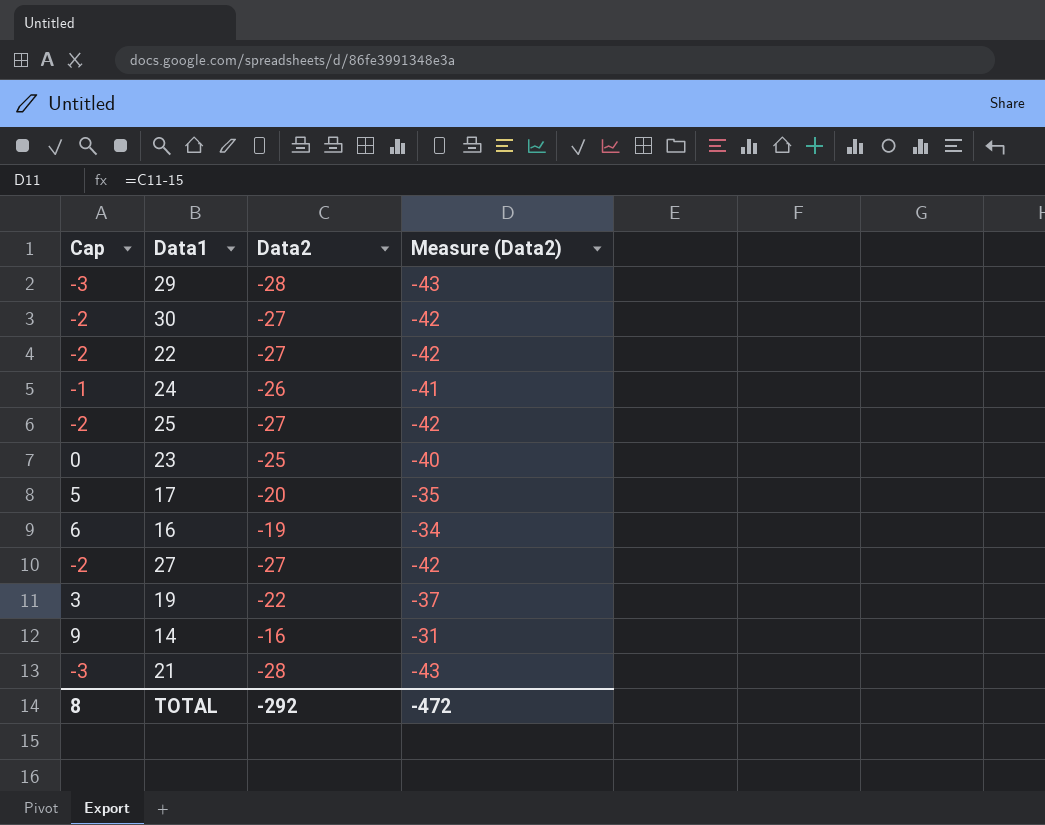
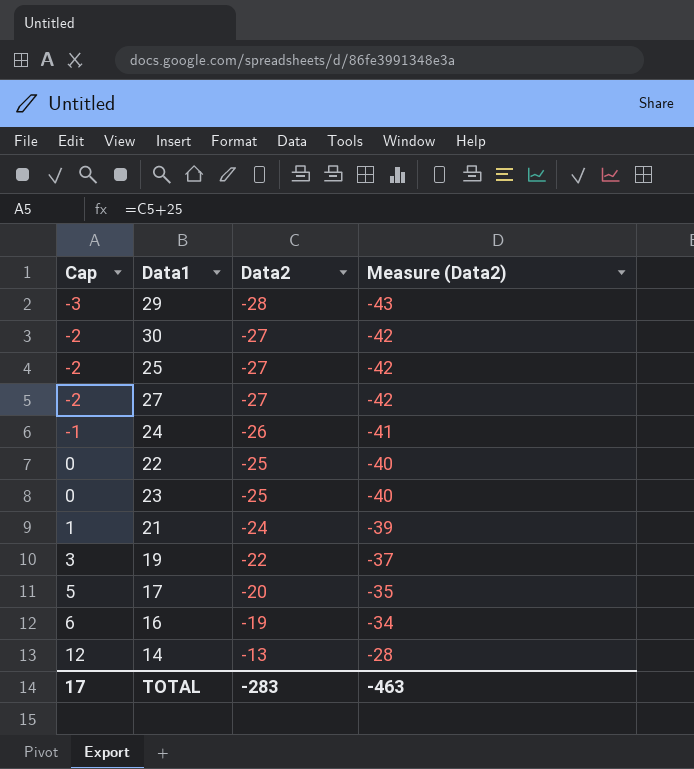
row order: none -> Cap ascending
22 | Cap: -2 -> 0
22 | Data2: -27 -> -25
22 | Measure (Data2): -42 -> -40
21 | Cap: -3 -> 1
21 | Data2: -28 -> -24
21 | Measure (Data2): -43 -> -39
14 | Cap: 9 -> 12
14 | Data2: -16 -> -13
14 | Measure (Data2): -31 -> -28
TOTAL | Cap: 8 -> 17
TOTAL | Data2: -292 -> -283
TOTAL | Measure (Data2): -472 -> -463

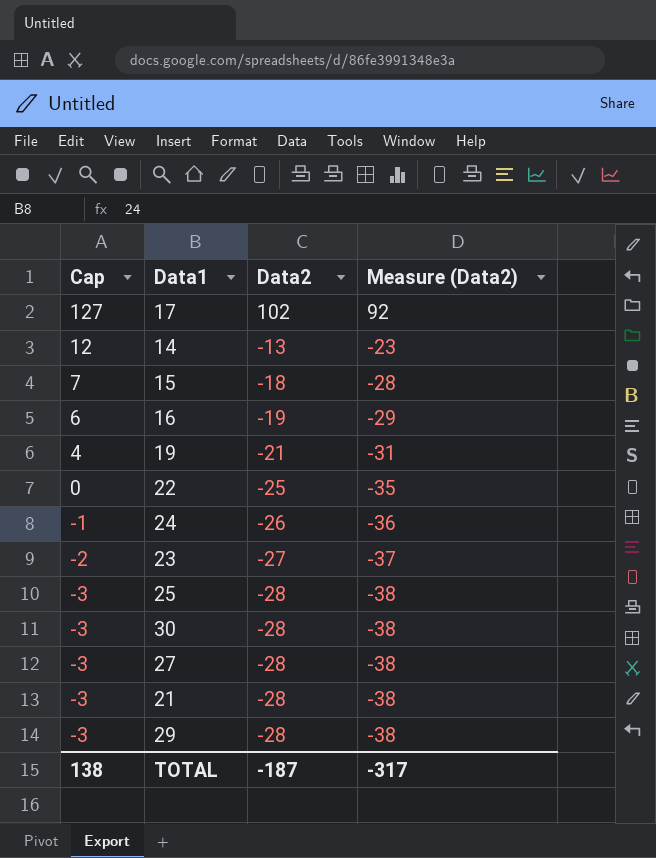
row order: Cap ascending -> Cap descending
column Measure (Data2) | formula: [Data2] - 15 -> [Data2] - 10
17 | Cap: 5 -> 127
17 | Data2: -20 -> 102
row 15: none -> 7 | -18 | -28
19 | Cap: 3 -> 4
19 | Data2: -22 -> -21
23 | Cap: 0 -> -2
23 | Data2: -25 -> -27
25 | Cap: -2 -> -3
25 | Data2: -27 -> -28
30 | Cap: -2 -> -3
30 | Data2: -27 -> -28
27 | Cap: -2 -> -3
27 | Data2: -27 -> -28
21 | Cap: 1 -> -3
21 | Data2: -24 -> -28
TOTAL | Cap: 17 -> 138
TOTAL | Data2: -283 -> -187
TOTAL | Measure (Data2): -463 -> -317

